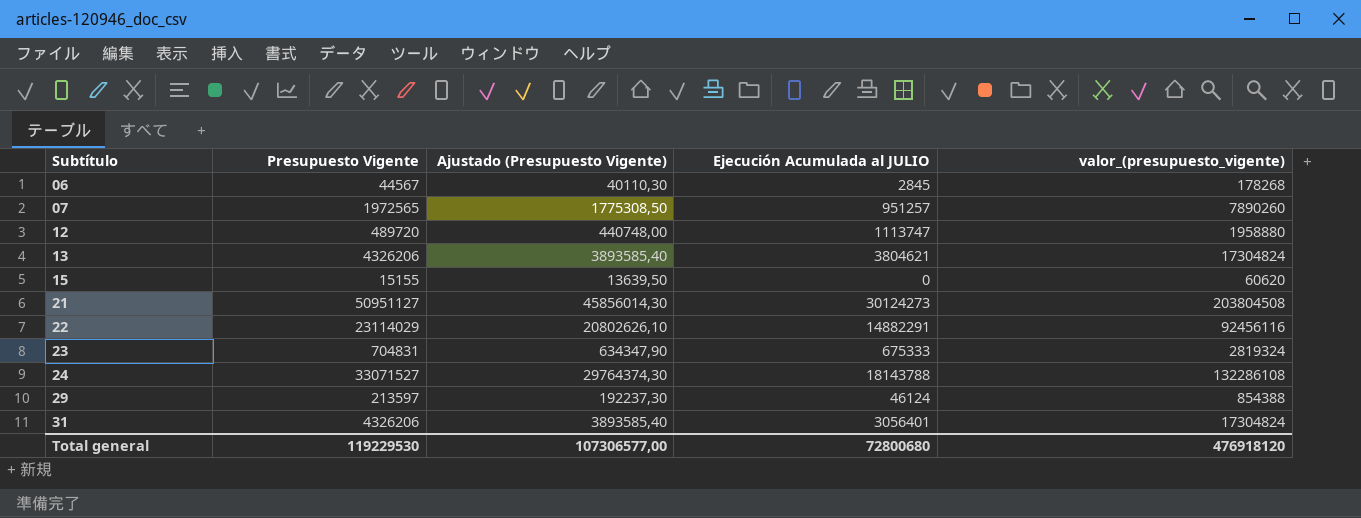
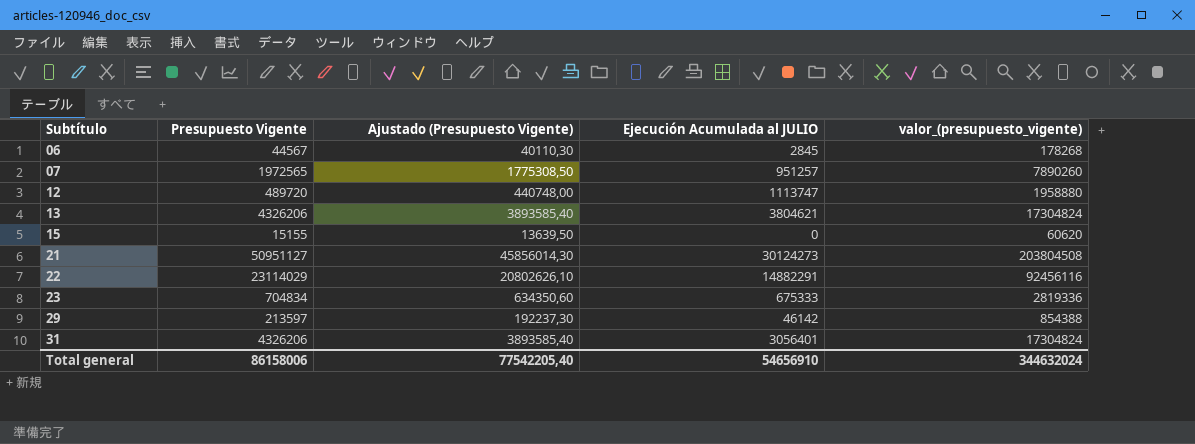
row 24: 33071527 | 29764374,30 | 18143788 | 132286108 -> none
23 | Presupuesto Vigente: 704831 -> 704834
23 | Ajustado (Presupuesto Vigente): 634347,90 -> 634350,60
23 | valor_(presupuesto_vigente): 2819324 -> 2819336
29 | Ejecución Acumulada al JULIO: 46124 -> 46142
Total general | Presupuesto Vigente: 119229530 -> 86158006
Total general | Ajustado (Presupuesto Vigente): 107306577,00 -> 77542205,40
Total general | Ejecución Acumulada al JULIO: 72800680 -> 54656910
Total general | valor_(presupuesto_vigente): 476918120 -> 344632024

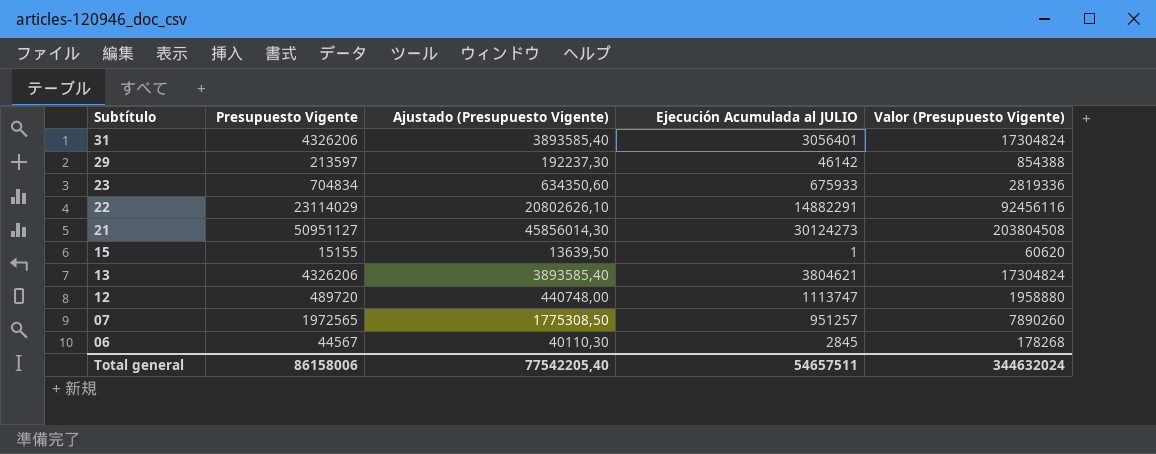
row order: Subtítulo ascending -> Subtítulo descending
column name: valor_(presupuesto_vigente) -> Valor (Presupuesto Vigente)
23 | Ejecución Acumulada al JULIO: 675333 -> 675933
15 | Ejecución Acumulada al JULIO: 0 -> 1
Total general | Ejecución Acumulada al JULIO: 54656910 -> 54657511

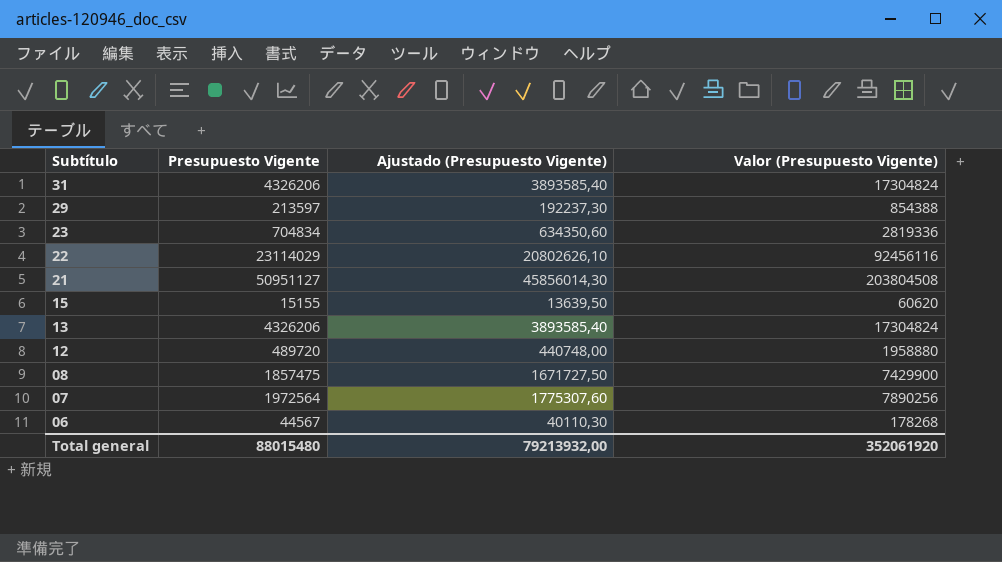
column Ejecución Acumulada al JULIO | position: 4 -> none
row 08: none -> 1857475 | 1671727,50 | 7429900
07 | Presupuesto Vigente: 1972565 -> 1972564
07 | Ajustado (Presupuesto Vigente): 1775308,50 -> 1775307,60
07 | Valor (Presupuesto Vigente): 7890260 -> 7890256
Total general | Presupuesto Vigente: 86158006 -> 88015480
Total general | Ajustado (Presupuesto Vigente): 77542205,40 -> 79213932,00
Total general | Valor (Presupuesto Vigente): 344632024 -> 352061920

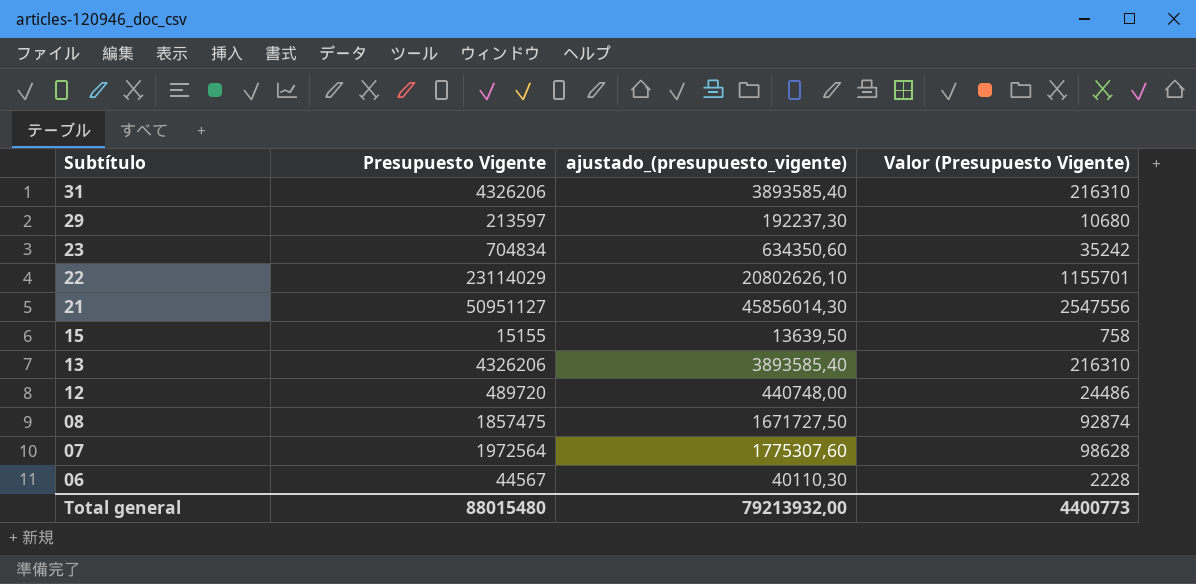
column name: Ajustado (Presupuesto Vigente) -> ajustado_(presupuesto_vigente)
column Valor (Presupuesto Vigente) | formula: [Presupuesto Vigente] * 4 -> [Presupuesto Vigente] * 0,05
Total general | Valor (Presupuesto Vigente): 352061920 -> 4400773

